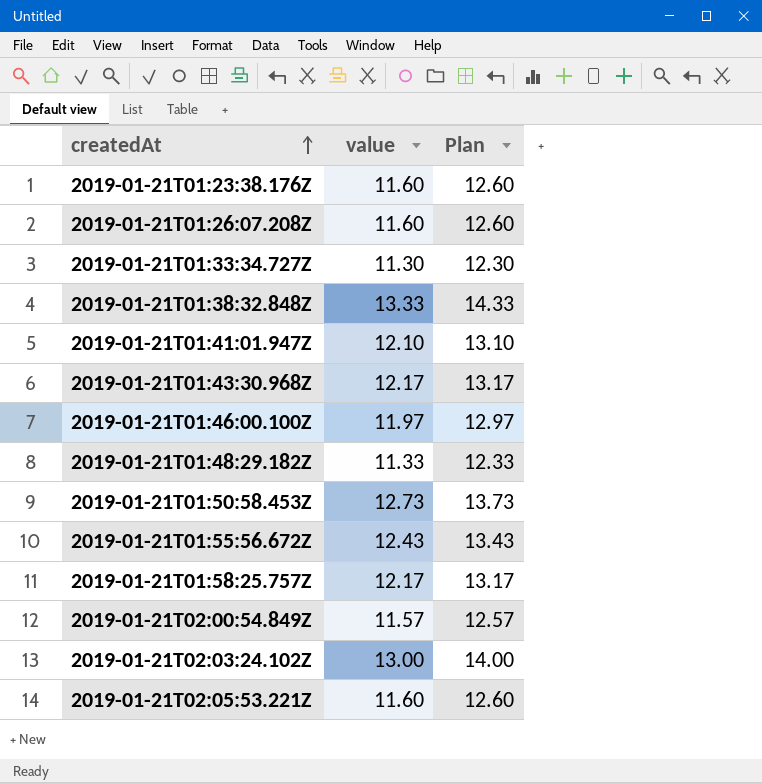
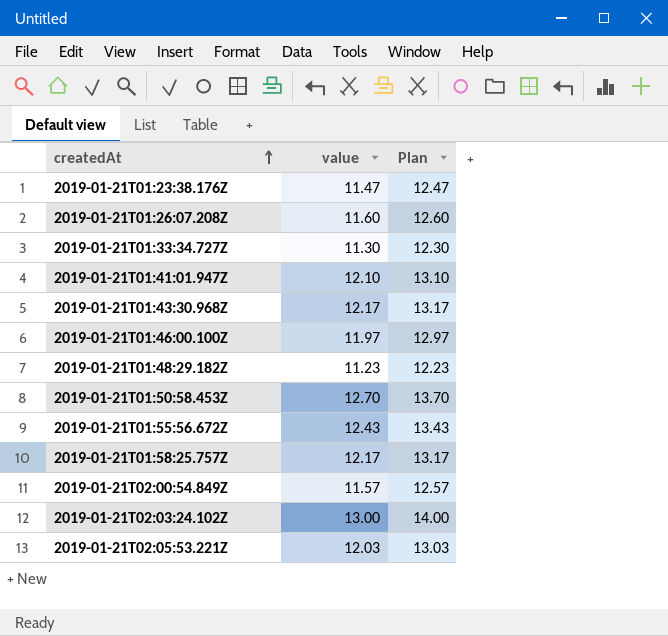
row 2019-01-21T01:38:32.848Z: 13.33 | 14.33 -> none
2019-01-21T01:23:38.176Z | value: 11.60 -> 11.47
2019-01-21T01:23:38.176Z | Plan: 12.60 -> 12.47
2019-01-21T01:48:29.182Z | value: 11.33 -> 11.23
2019-01-21T01:48:29.182Z | Plan: 12.33 -> 12.23
2019-01-21T01:50:58.453Z | value: 12.73 -> 12.70
2019-01-21T01:50:58.453Z | Plan: 13.73 -> 13.70
2019-01-21T02:05:53.221Z | value: 11.60 -> 12.03
2019-01-21T02:05:53.221Z | Plan: 12.60 -> 13.03

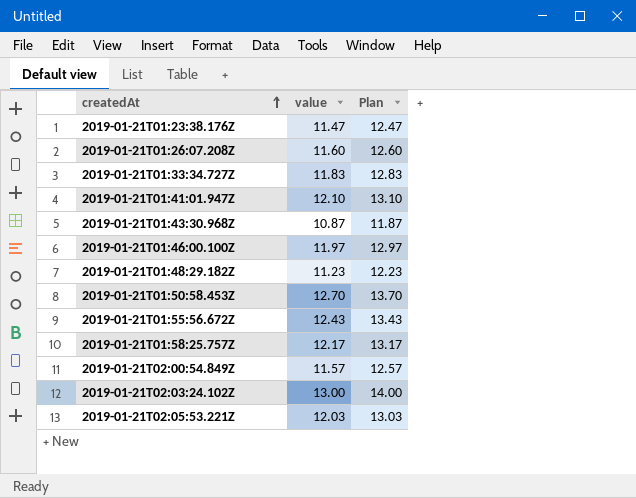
2019-01-21T01:33:34.727Z | value: 11.30 -> 11.83
2019-01-21T01:33:34.727Z | Plan: 12.30 -> 12.83
2019-01-21T01:43:30.968Z | value: 12.17 -> 10.87
2019-01-21T01:43:30.968Z | Plan: 13.17 -> 11.87

